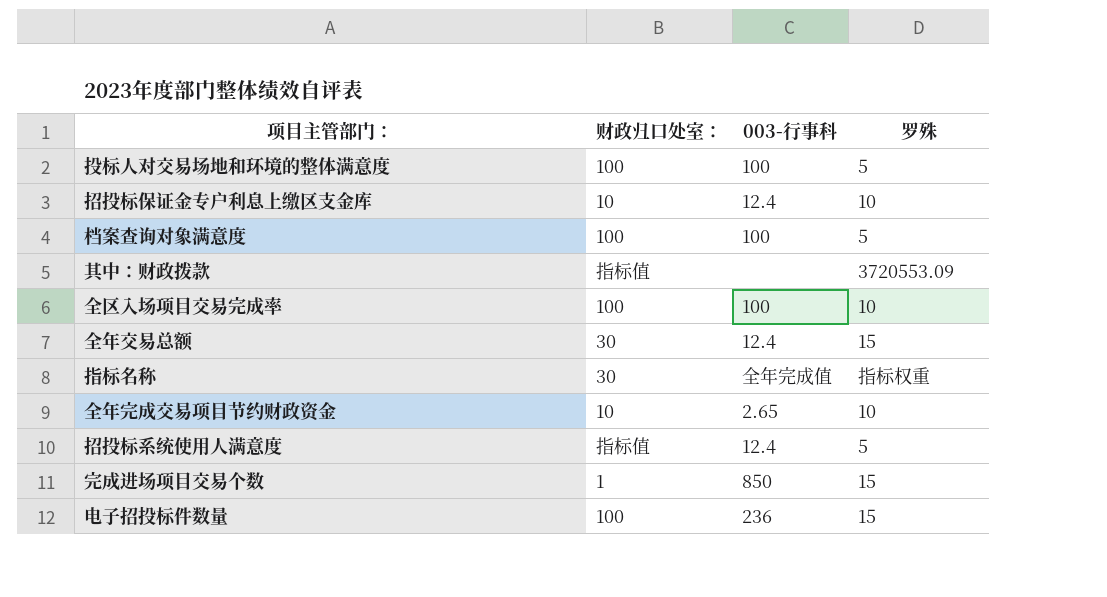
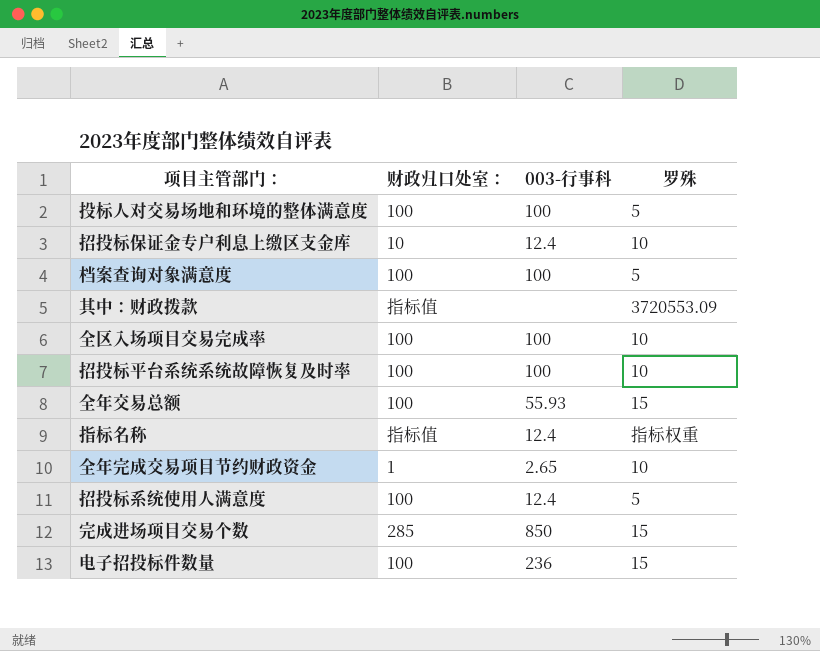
row 招投标平台系统系统故障恢复及时率: none -> 100 | 100 | 10
全年交易总额 | 财政归口处室：: 30 -> 100
全年交易总额 | 003-行事科: 12.4 -> 55.93
指标名称 | 财政归口处室：: 30 -> 指标值
指标名称 | 003-行事科: 全年完成值 -> 12.4
全年完成交易项目节约财政资金 | 财政归口处室：: 10 -> 1
招投标系统使用人满意度 | 财政归口处室：: 指标值 -> 100
完成进场项目交易个数 | 财政归口处室：: 1 -> 285

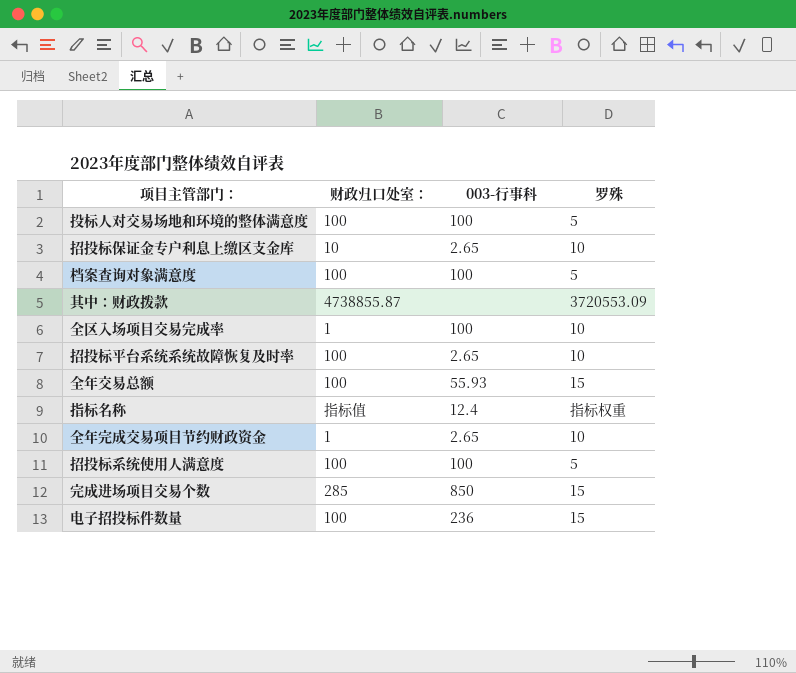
招投标保证金专户利息上缴区支金库 | 003-行事科: 12.4 -> 2.65
其中：财政拨款 | 财政归口处室：: 指标值 -> 4738855.87
全区入场项目交易完成率 | 财政归口处室：: 100 -> 1
招投标平台系统系统故障恢复及时率 | 003-行事科: 100 -> 2.65
招投标系统使用人满意度 | 003-行事科: 12.4 -> 100

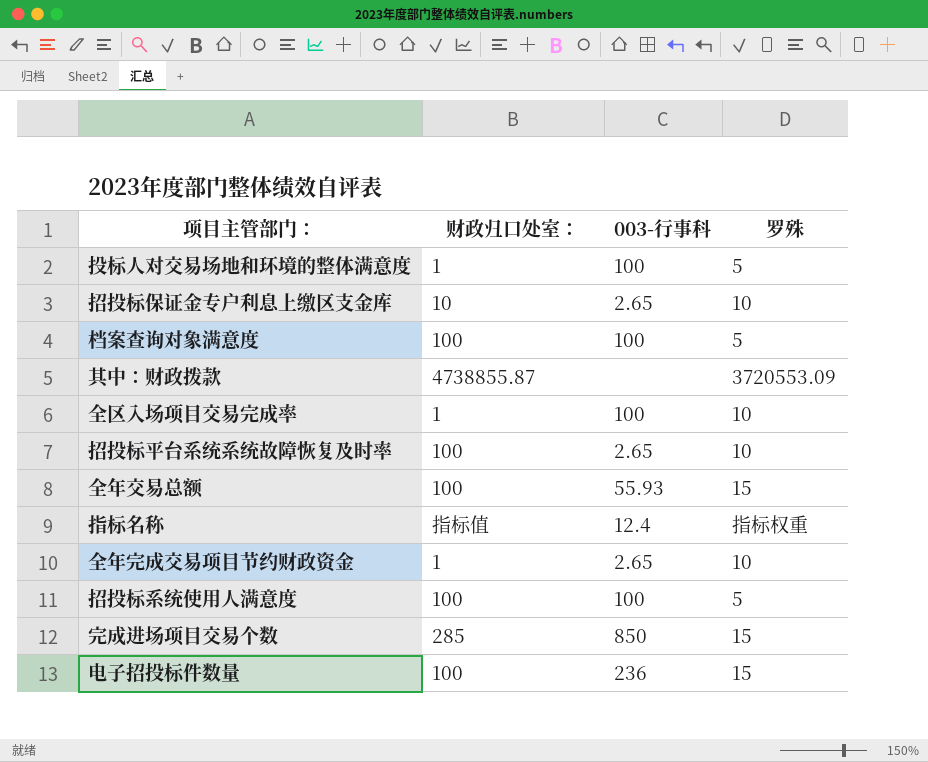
投标人对交易场地和环境的整体满意度 | 财政归口处室：: 100 -> 1

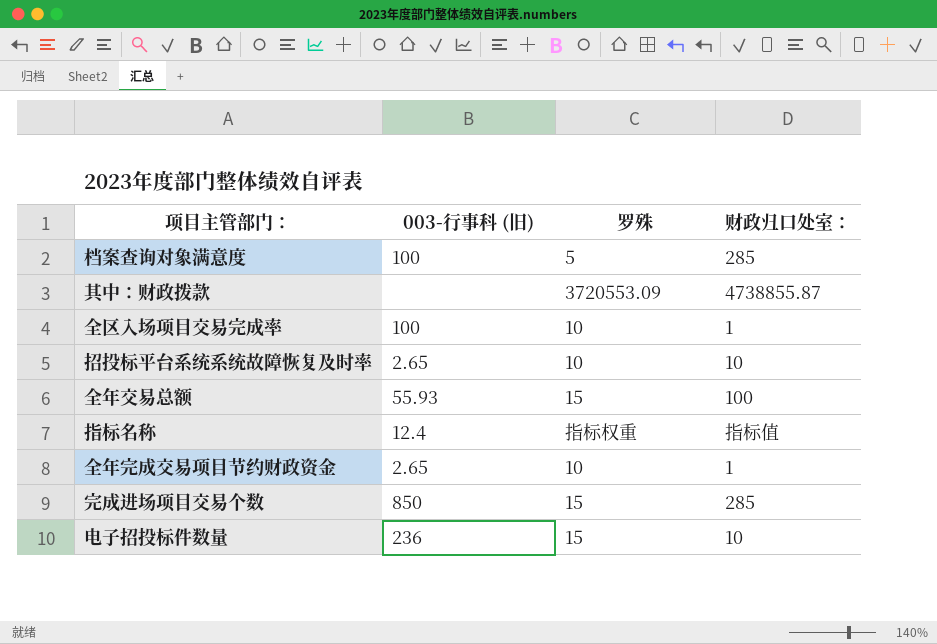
column name: 003-行事科 -> 003-行事科 (旧)
column 财政归口处室： | position: 2 -> 4
row 投标人对交易场地和环境的整体满意度: 1 | 100 | 5 -> none
row 招投标保证金专户利息上缴区支金库: 10 | 2.65 | 10 -> none
row 招投标系统使用人满意度: 100 | 100 | 5 -> none
档案查询对象满意度 | 财政归口处室：: 100 -> 285
招投标平台系统系统故障恢复及时率 | 财政归口处室：: 100 -> 10
电子招投标件数量 | 财政归口处室：: 100 -> 10

